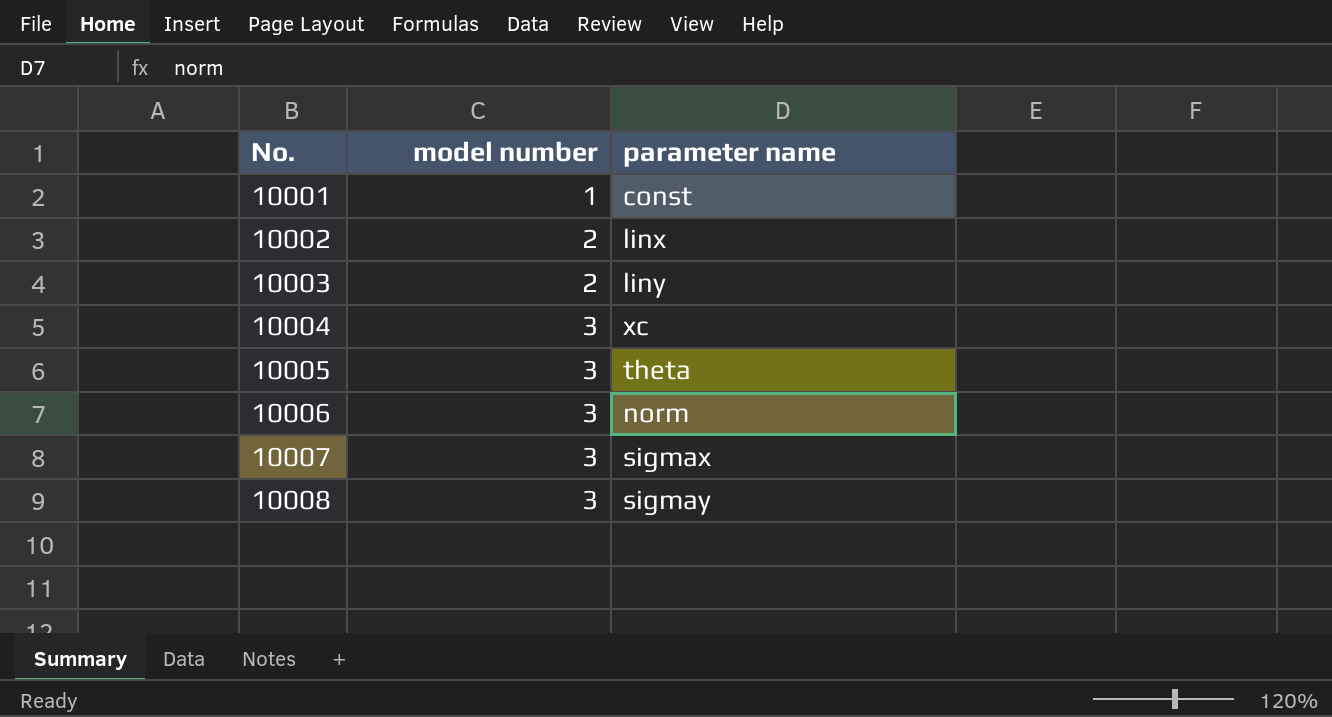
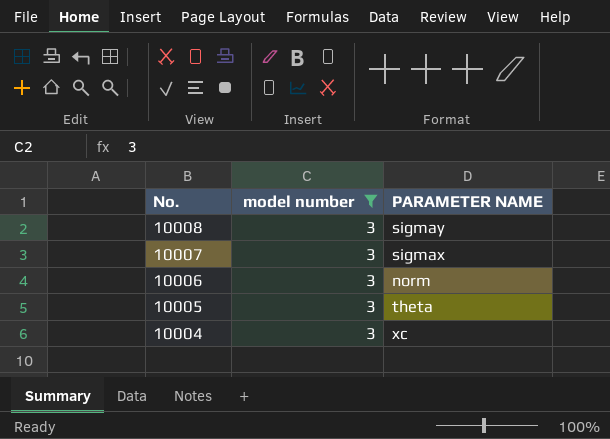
filter: none -> model number = 3
row order: No. ascending -> No. descending
column name: parameter name -> PARAMETER NAME

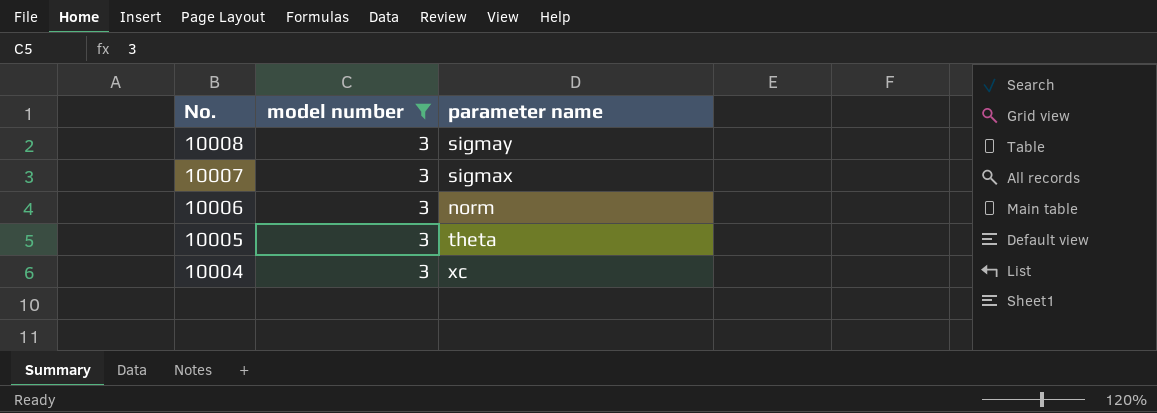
column name: PARAMETER NAME -> parameter name

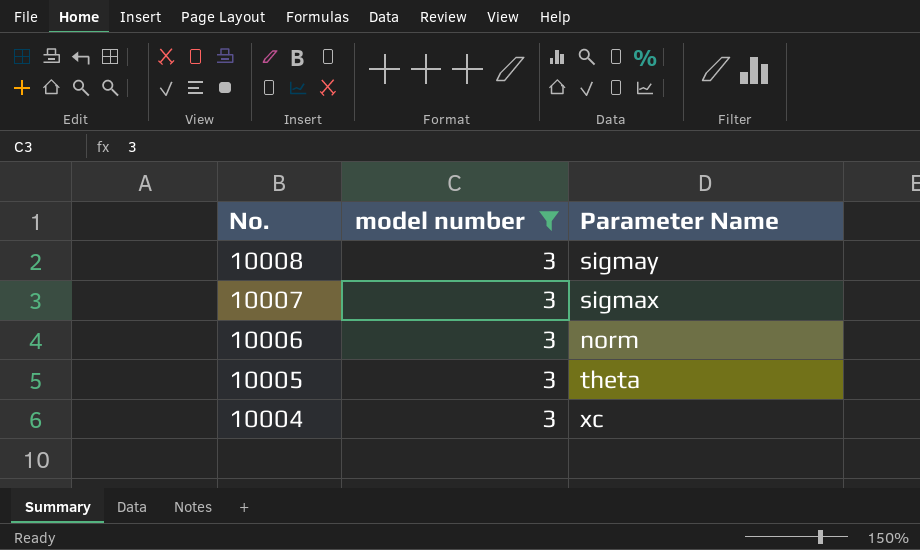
column name: parameter name -> Parameter Name

